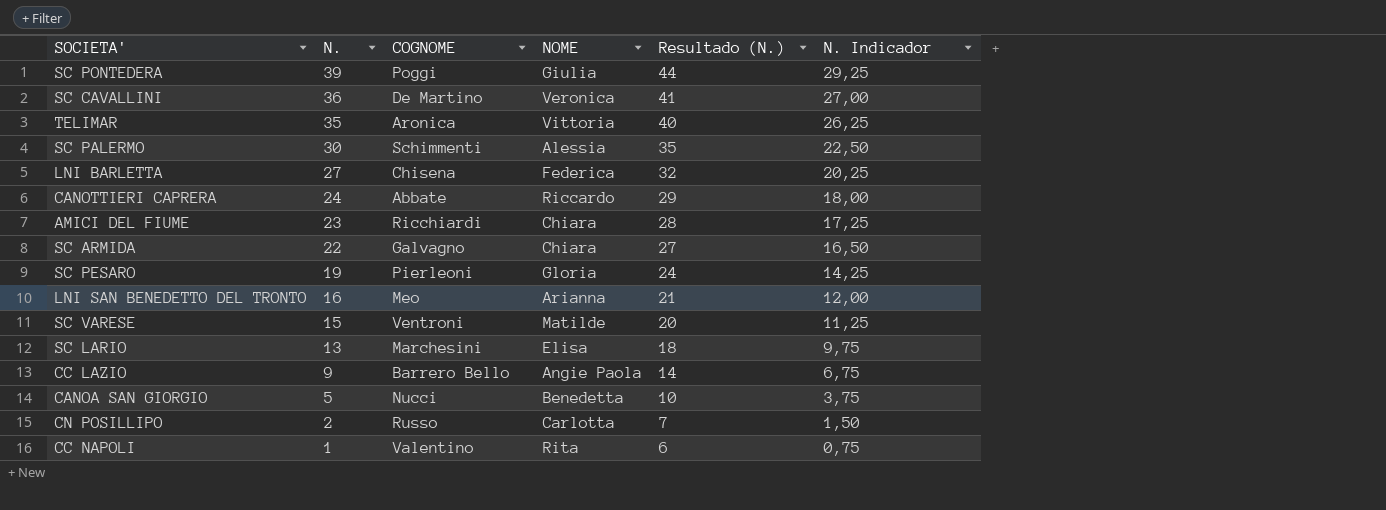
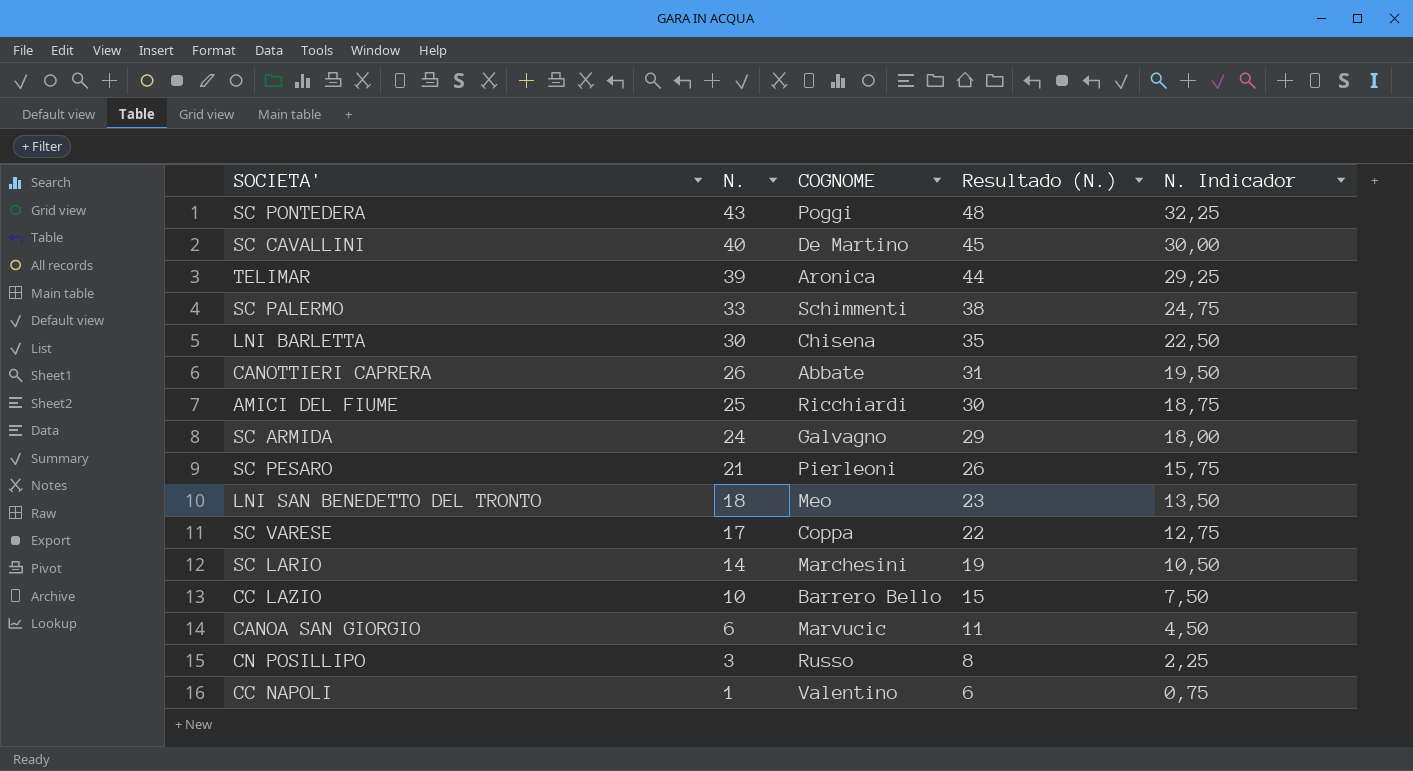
column NOME | position: 4 -> none
SC PONTEDERA | N.: 39 -> 43
SC PONTEDERA | Resultado (N.): 44 -> 48
SC PONTEDERA | N. Indicador: 29,25 -> 32,25
SC CAVALLINI | N.: 36 -> 40
SC CAVALLINI | Resultado (N.): 41 -> 45
SC CAVALLINI | N. Indicador: 27,00 -> 30,00
TELIMAR | N.: 35 -> 39
TELIMAR | Resultado (N.): 40 -> 44
TELIMAR | N. Indicador: 26,25 -> 29,25
SC PALERMO | N.: 30 -> 33
SC PALERMO | Resultado (N.): 35 -> 38
SC PALERMO | N. Indicador: 22,50 -> 24,75
LNI BARLETTA | N.: 27 -> 30
LNI BARLETTA | Resultado (N.): 32 -> 35
LNI BARLETTA | N. Indicador: 20,25 -> 22,50
CANOTTIERI CAPRERA | N.: 24 -> 26
CANOTTIERI CAPRERA | Resultado (N.): 29 -> 31
CANOTTIERI CAPRERA | N. Indicador: 18,00 -> 19,50
AMICI DEL FIUME | N.: 23 -> 25
AMICI DEL FIUME | Resultado (N.): 28 -> 30
AMICI DEL FIUME | N. Indicador: 17,25 -> 18,75
SC ARMIDA | N.: 22 -> 24
SC ARMIDA | Resultado (N.): 27 -> 29
SC ARMIDA | N. Indicador: 16,50 -> 18,00
SC PESARO | N.: 19 -> 21
SC PESARO | Resultado (N.): 24 -> 26
SC PESARO | N. Indicador: 14,25 -> 15,75
LNI SAN BENEDETTO DEL TRONTO | N.: 16 -> 18
LNI SAN BENEDETTO DEL TRONTO | Resultado (N.): 21 -> 23
LNI SAN BENEDETTO DEL TRONTO | N. Indicador: 12,00 -> 13,50
SC VARESE | N.: 15 -> 17
SC VARESE | COGNOME: Ventroni -> Coppa
SC VARESE | Resultado (N.): 20 -> 22
SC VARESE | N. Indicador: 11,25 -> 12,75
SC LARIO | N.: 13 -> 14
SC LARIO | Resultado (N.): 18 -> 19
SC LARIO | N. Indicador: 9,75 -> 10,50
CC LAZIO | N.: 9 -> 10
CC LAZIO | Resultado (N.): 14 -> 15
CC LAZIO | N. Indicador: 6,75 -> 7,50
CANOA SAN GIORGIO | N.: 5 -> 6
CANOA SAN GIORGIO | COGNOME: Nucci -> Marvucic
CANOA SAN GIORGIO | Resultado (N.): 10 -> 11
CANOA SAN GIORGIO | N. Indicador: 3,75 -> 4,50
CN POSILLIPO | N.: 2 -> 3
CN POSILLIPO | Resultado (N.): 7 -> 8
CN POSILLIPO | N. Indicador: 1,50 -> 2,25

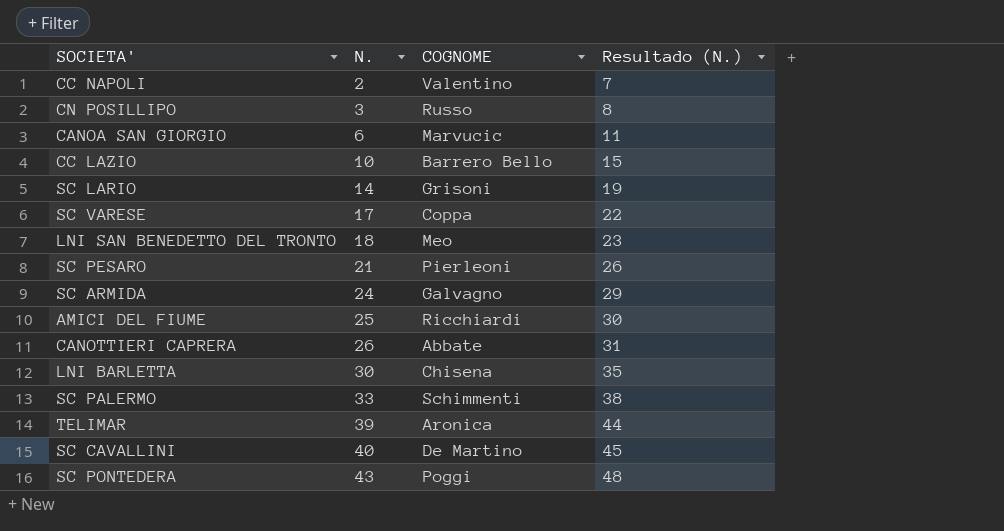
row order: N. descending -> N. ascending
column N. Indicador | formula: [N.] * 0,75 -> none
CC NAPOLI | N.: 1 -> 2
CC NAPOLI | Resultado (N.): 6 -> 7
SC LARIO | COGNOME: Marchesini -> Grisoni

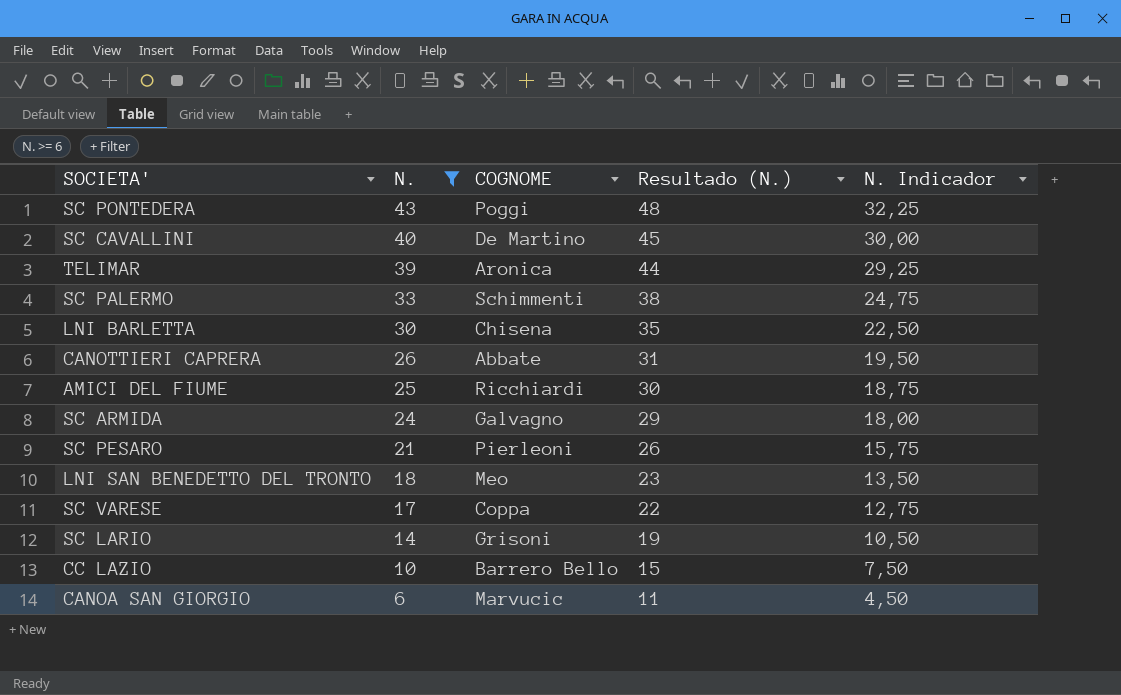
filter: none -> N. >= 6
row order: N. ascending -> N. descending
column N. Indicador | formula: none -> [N.] * 0,75

